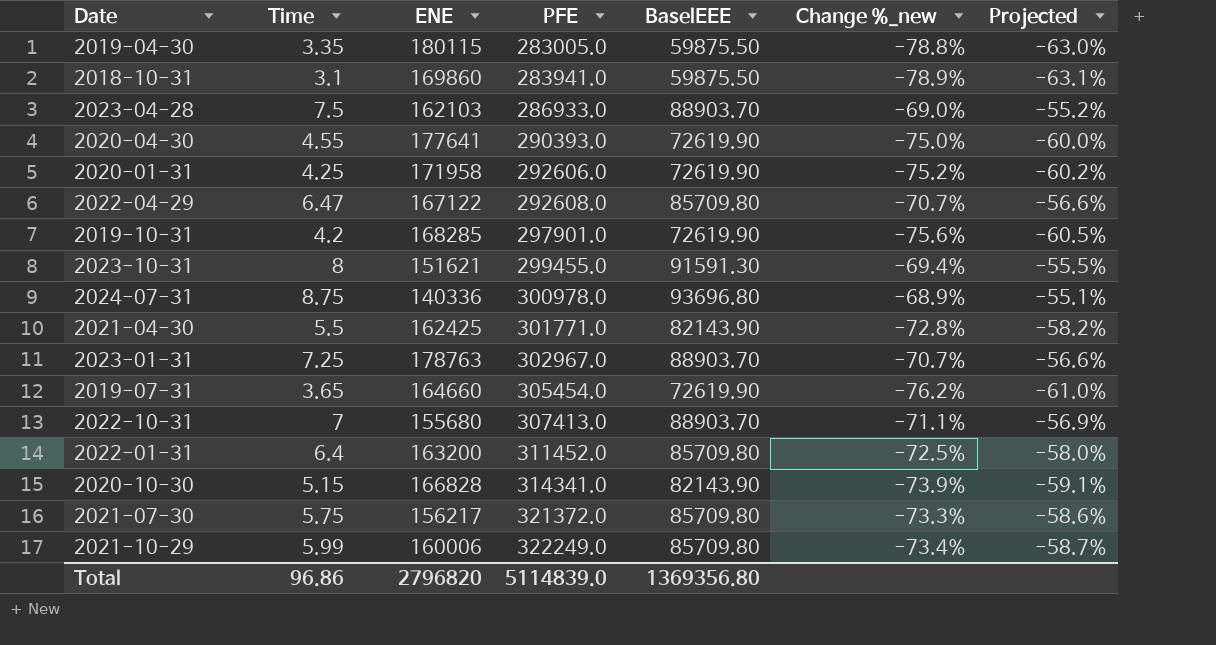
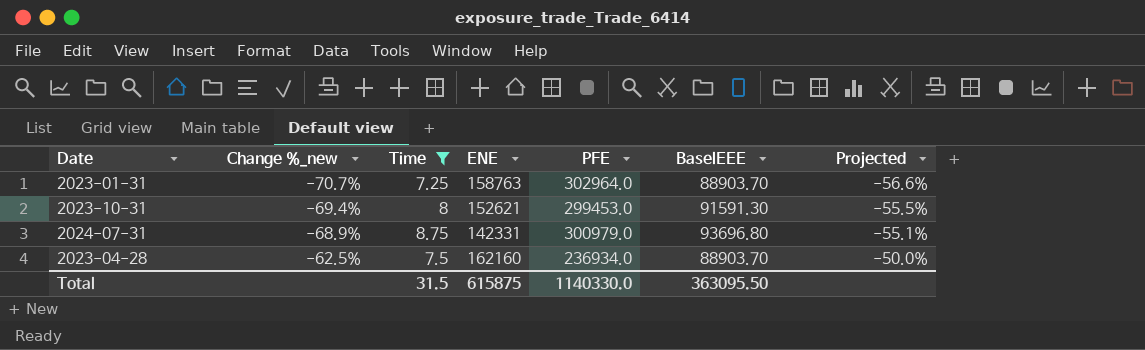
filter: none -> Time >= 7.25
row order: PFE ascending -> Change %_new ascending
column Change %_new | position: 6 -> 2
2023-01-31 | ENE: 178763 -> 158763
2023-01-31 | PFE: 302967.0 -> 302964.0
2023-10-31 | ENE: 151621 -> 152621
2023-10-31 | PFE: 299455.0 -> 299453.0
2024-07-31 | ENE: 140336 -> 142331
2024-07-31 | PFE: 300978.0 -> 300979.0
2023-04-28 | Change %_new: -69.0% -> -62.5%
2023-04-28 | ENE: 162103 -> 162160
2023-04-28 | PFE: 286933.0 -> 236934.0
2023-04-28 | Projected: -55.2% -> -50.0%
Total | Time: 96.86 -> 31.5
Total | ENE: 2796820 -> 615875
Total | PFE: 5114839.0 -> 1140330.0
Total | BaselEEE: 1369356.80 -> 363095.50

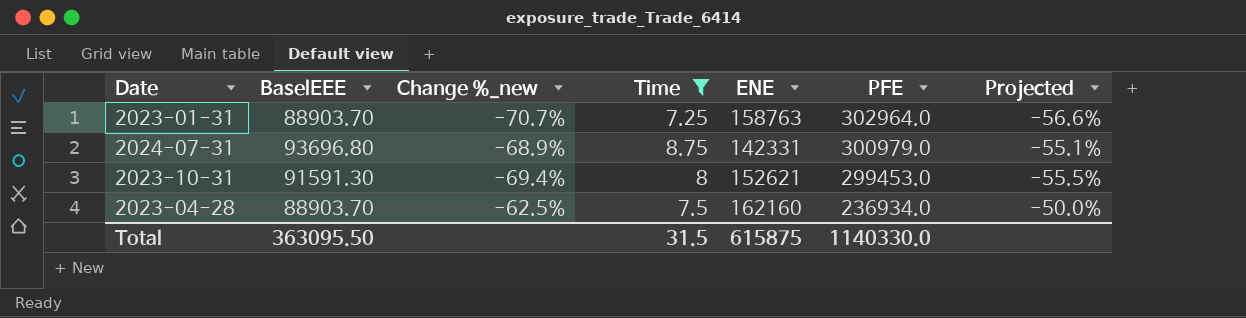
row order: Change %_new ascending -> PFE descending
column BaselEEE | position: 6 -> 2

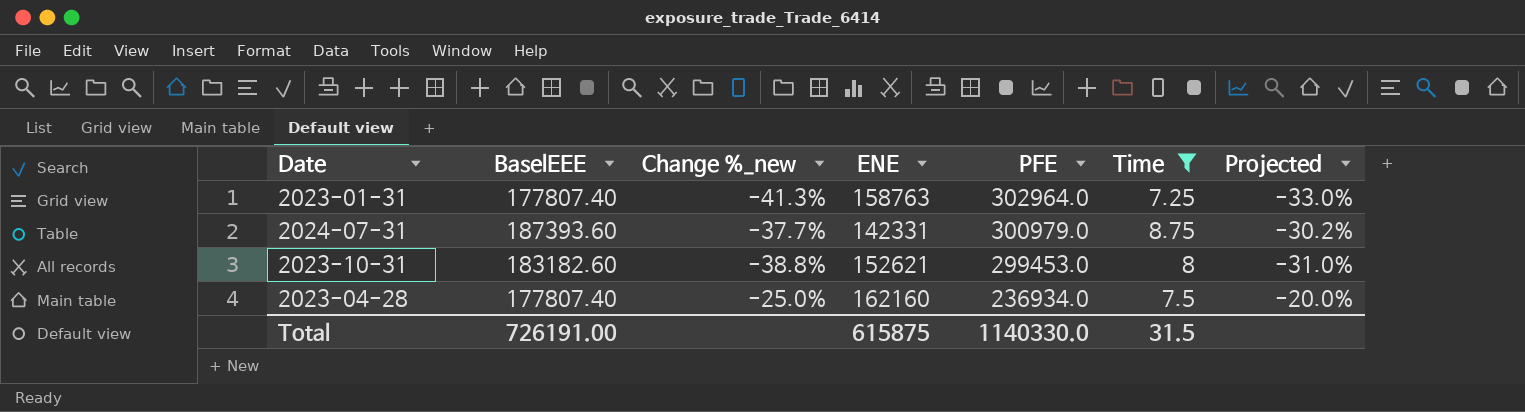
column Time | position: 4 -> 6
2023-01-31 | BaselEEE: 88903.70 -> 177807.40
2023-01-31 | Change %_new: -70.7% -> -41.3%
2023-01-31 | Projected: -56.6% -> -33.0%
2024-07-31 | BaselEEE: 93696.80 -> 187393.60
2024-07-31 | Change %_new: -68.9% -> -37.7%
2024-07-31 | Projected: -55.1% -> -30.2%
2023-10-31 | BaselEEE: 91591.30 -> 183182.60
2023-10-31 | Change %_new: -69.4% -> -38.8%
2023-10-31 | Projected: -55.5% -> -31.0%
2023-04-28 | BaselEEE: 88903.70 -> 177807.40
2023-04-28 | Change %_new: -62.5% -> -25.0%
2023-04-28 | Projected: -50.0% -> -20.0%
Total | BaselEEE: 363095.50 -> 726191.00

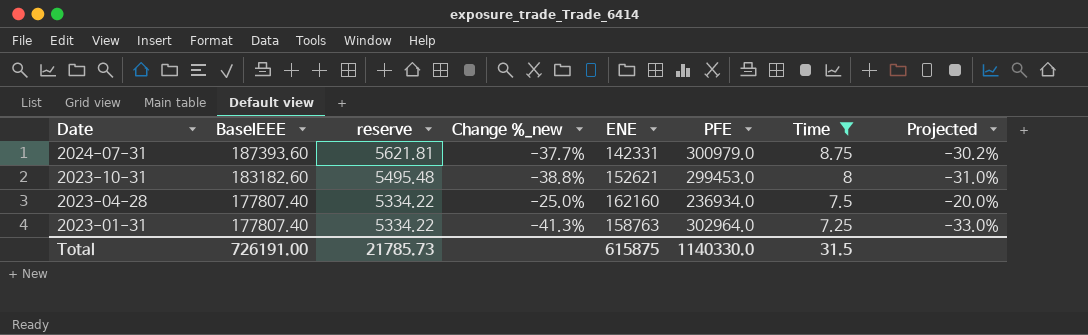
row order: PFE descending -> Date descending
column reserve | formula: none -> [BaselEEE] * 0.03

